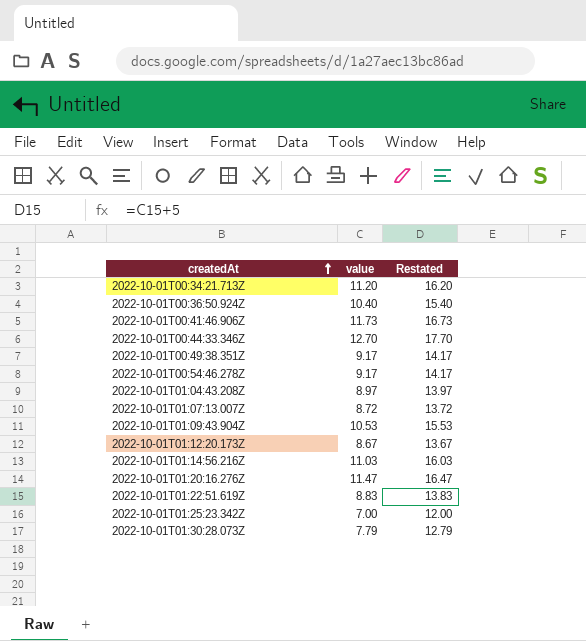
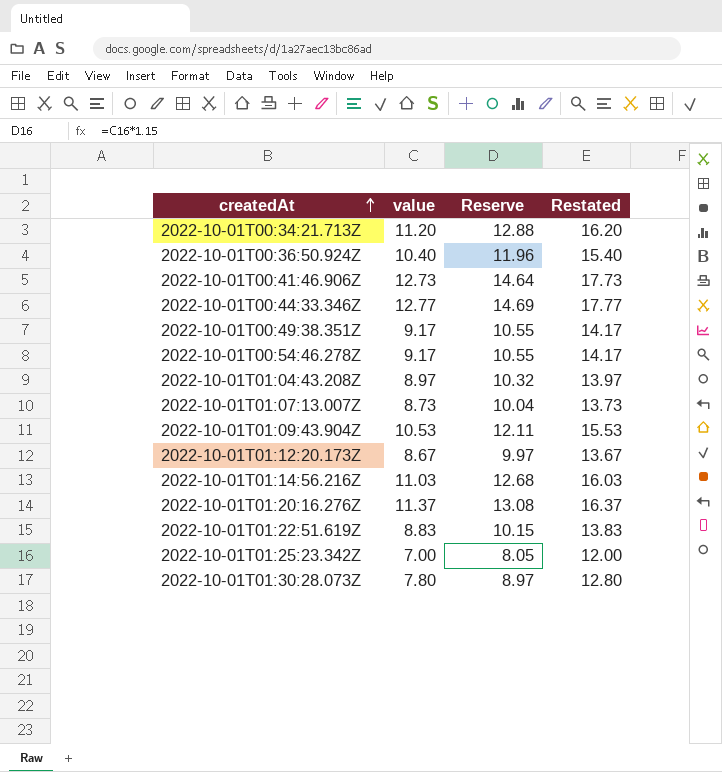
column Reserve | formula: none -> [value] * 1.15
2022-10-01T00:41:46.906Z | value: 11.73 -> 12.73
2022-10-01T00:41:46.906Z | Restated: 16.73 -> 17.73
2022-10-01T00:44:33.346Z | value: 12.70 -> 12.77
2022-10-01T00:44:33.346Z | Restated: 17.70 -> 17.77
2022-10-01T01:07:13.007Z | value: 8.72 -> 8.73
2022-10-01T01:07:13.007Z | Restated: 13.72 -> 13.73
2022-10-01T01:20:16.276Z | value: 11.47 -> 11.37
2022-10-01T01:20:16.276Z | Restated: 16.47 -> 16.37
2022-10-01T01:30:28.073Z | value: 7.79 -> 7.80
2022-10-01T01:30:28.073Z | Restated: 12.79 -> 12.80

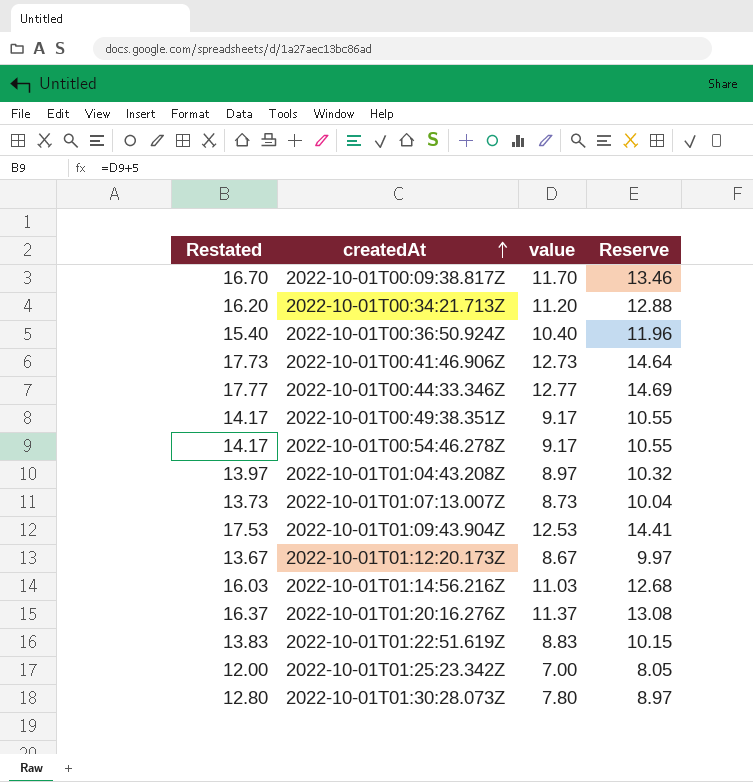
column Restated | position: 4 -> 1
row 2022-10-01T00:09:38.817Z: none -> 16.70 | 11.70 | 13.46
2022-10-01T01:09:43.904Z | Restated: 15.53 -> 17.53
2022-10-01T01:09:43.904Z | value: 10.53 -> 12.53
2022-10-01T01:09:43.904Z | Reserve: 12.11 -> 14.41

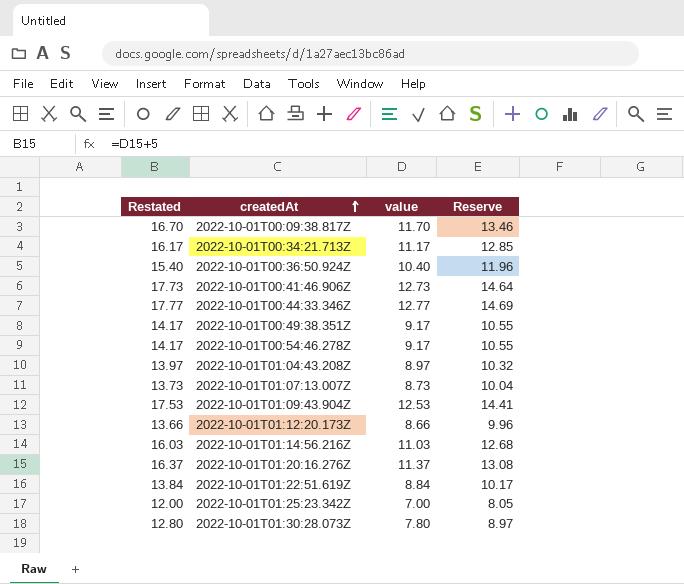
2022-10-01T00:34:21.713Z | Restated: 16.20 -> 16.17
2022-10-01T00:34:21.713Z | value: 11.20 -> 11.17
2022-10-01T00:34:21.713Z | Reserve: 12.88 -> 12.85
2022-10-01T01:12:20.173Z | Restated: 13.67 -> 13.66
2022-10-01T01:12:20.173Z | value: 8.67 -> 8.66
2022-10-01T01:12:20.173Z | Reserve: 9.97 -> 9.96
2022-10-01T01:22:51.619Z | Restated: 13.83 -> 13.84
2022-10-01T01:22:51.619Z | value: 8.83 -> 8.84
2022-10-01T01:22:51.619Z | Reserve: 10.15 -> 10.17

